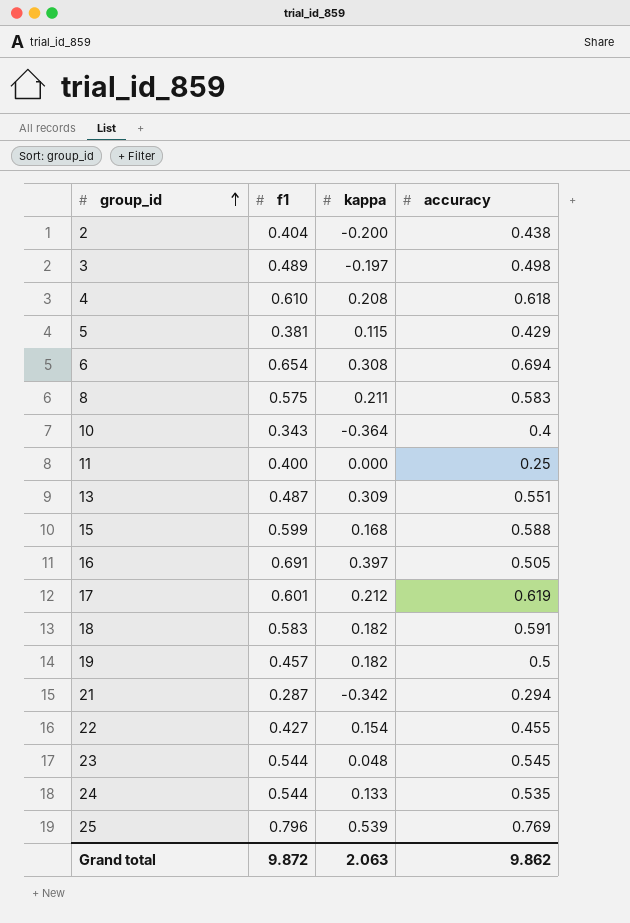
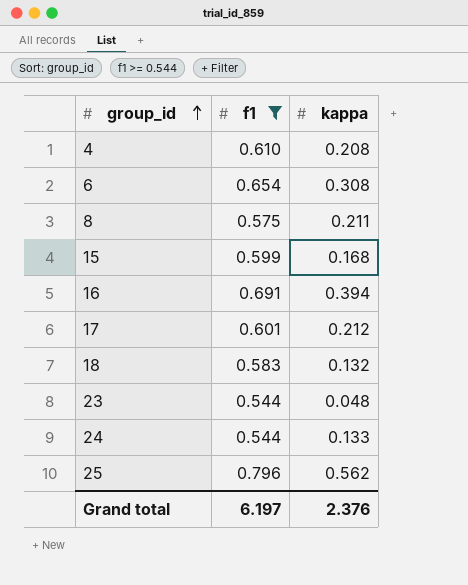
filter: none -> f1 >= 0.544
column accuracy | position: 4 -> none
16 | kappa: 0.397 -> 0.394
18 | kappa: 0.182 -> 0.132
25 | kappa: 0.539 -> 0.562
Grand total | f1: 9.872 -> 6.197
Grand total | kappa: 2.063 -> 2.376

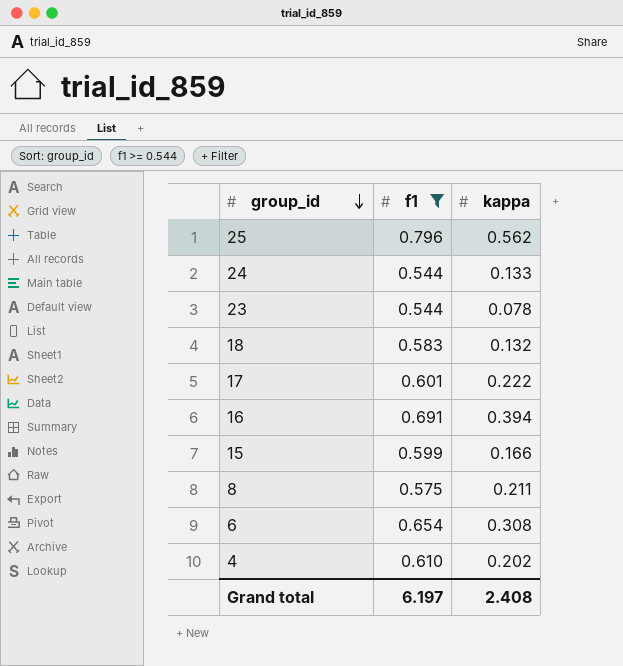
row order: group_id ascending -> group_id descending
23 | kappa: 0.048 -> 0.078
17 | kappa: 0.212 -> 0.222
15 | kappa: 0.168 -> 0.166
4 | kappa: 0.208 -> 0.202
Grand total | kappa: 2.376 -> 2.408

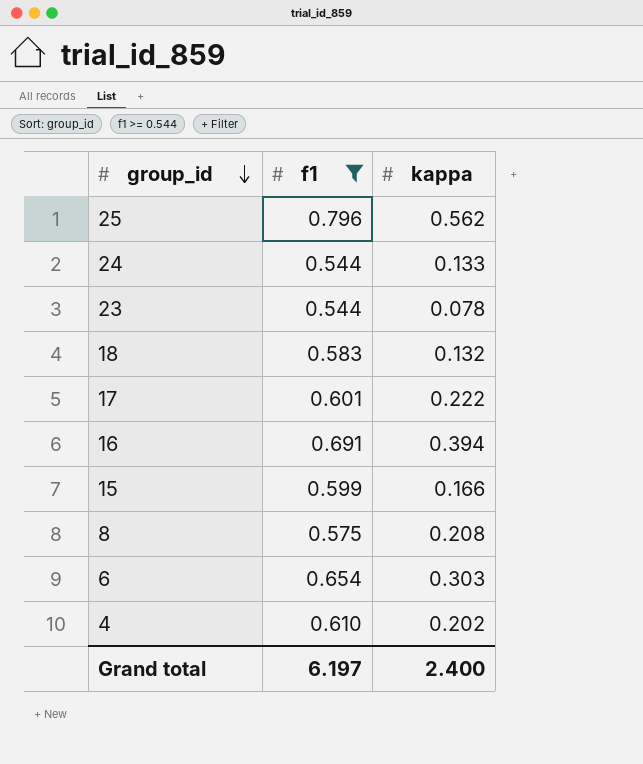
8 | kappa: 0.211 -> 0.208
6 | kappa: 0.308 -> 0.303
Grand total | kappa: 2.408 -> 2.400

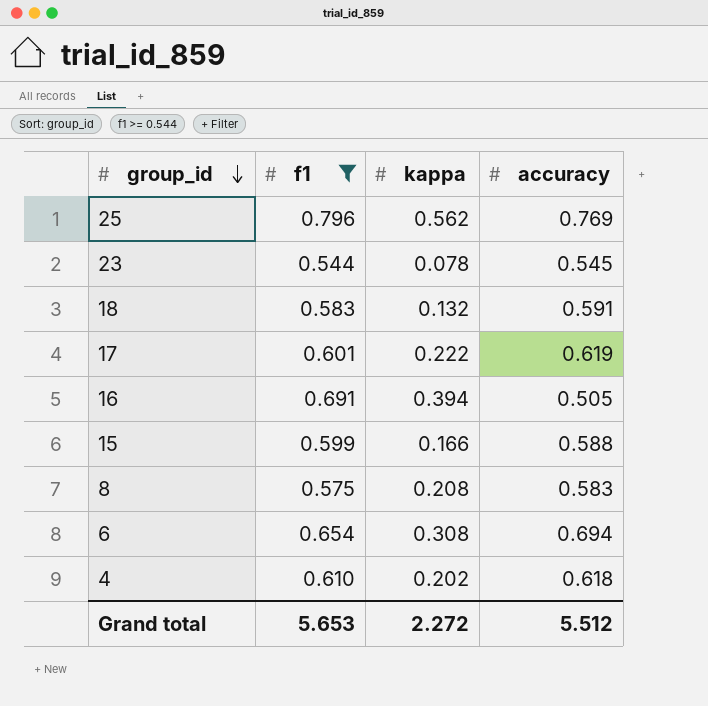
column accuracy | position: none -> 4
row 24: 0.544 | 0.133 -> none
6 | kappa: 0.303 -> 0.308
Grand total | f1: 6.197 -> 5.653
Grand total | kappa: 2.400 -> 2.272

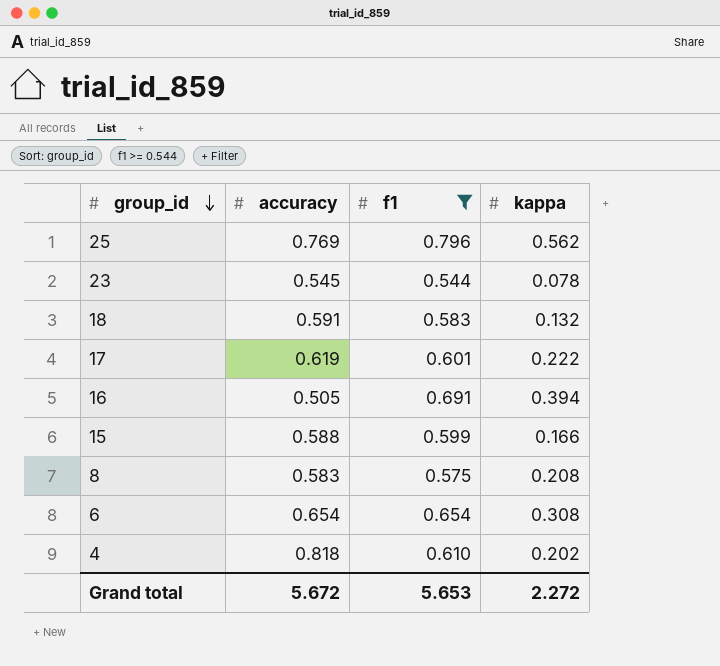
column accuracy | position: 4 -> 2
6 | accuracy: 0.694 -> 0.654
4 | accuracy: 0.618 -> 0.818
Grand total | accuracy: 5.512 -> 5.672

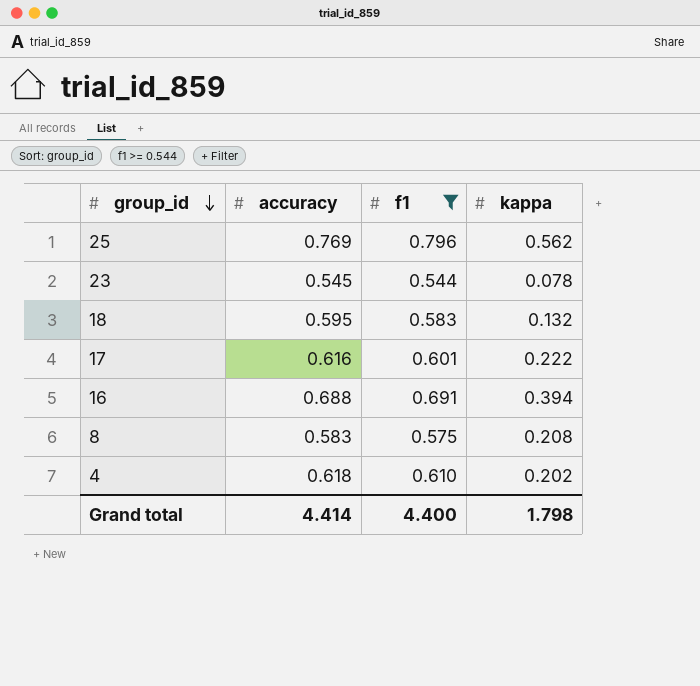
row 15: 0.588 | 0.599 | 0.166 -> none
row 6: 0.654 | 0.654 | 0.308 -> none
18 | accuracy: 0.591 -> 0.595
17 | accuracy: 0.619 -> 0.616
16 | accuracy: 0.505 -> 0.688
4 | accuracy: 0.818 -> 0.618
Grand total | accuracy: 5.672 -> 4.414
Grand total | f1: 5.653 -> 4.400
Grand total | kappa: 2.272 -> 1.798

